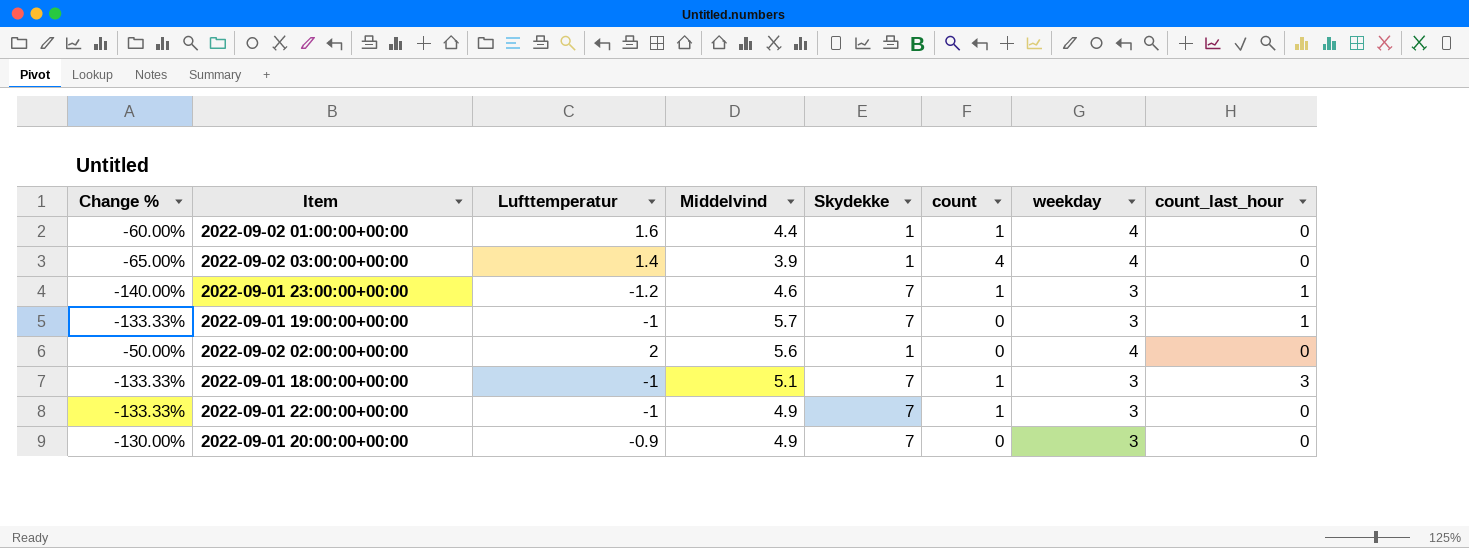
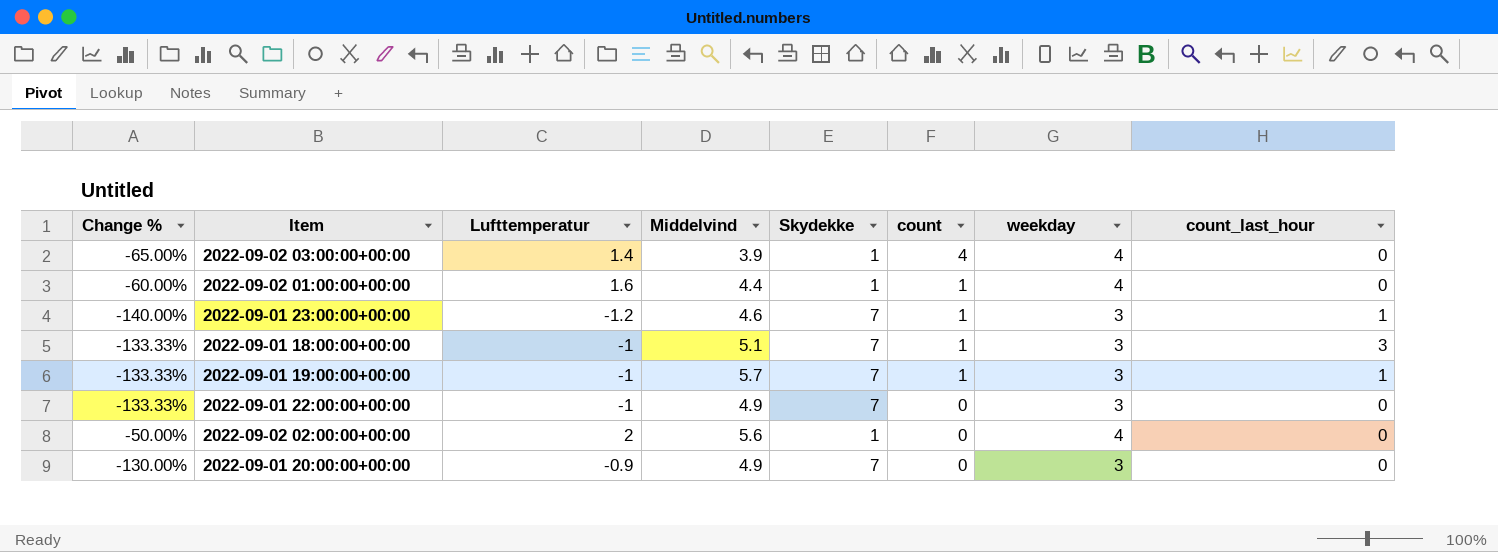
row order: none -> count descending
2022-09-01 19:00:00+00:00 | count: 0 -> 1
2022-09-01 22:00:00+00:00 | count: 1 -> 0

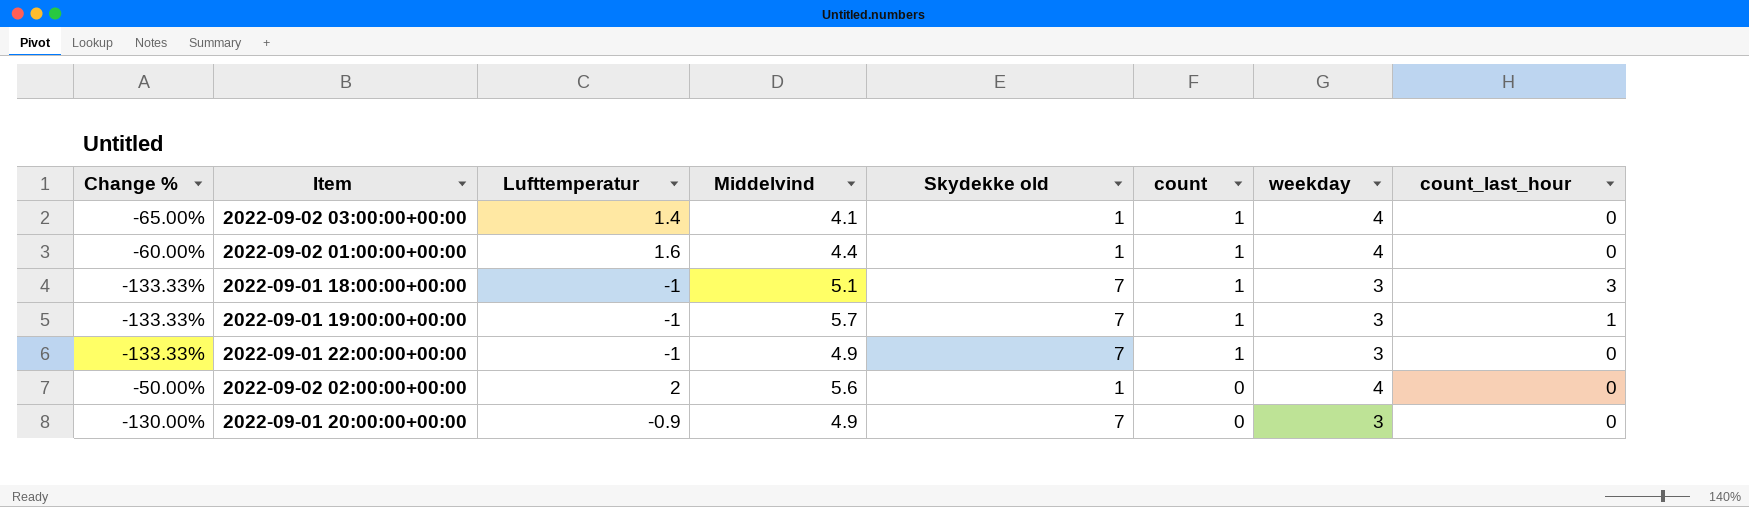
column name: Skydekke -> Skydekke old
row 2022-09-01 23:00:00+00:00: -140.00% | -1.2 | 4.6 | 7 | 1 | 3 | 1 -> none
2022-09-02 03:00:00+00:00 | Middelvind: 3.9 -> 4.1
2022-09-02 03:00:00+00:00 | count: 4 -> 1
2022-09-01 22:00:00+00:00 | count: 0 -> 1

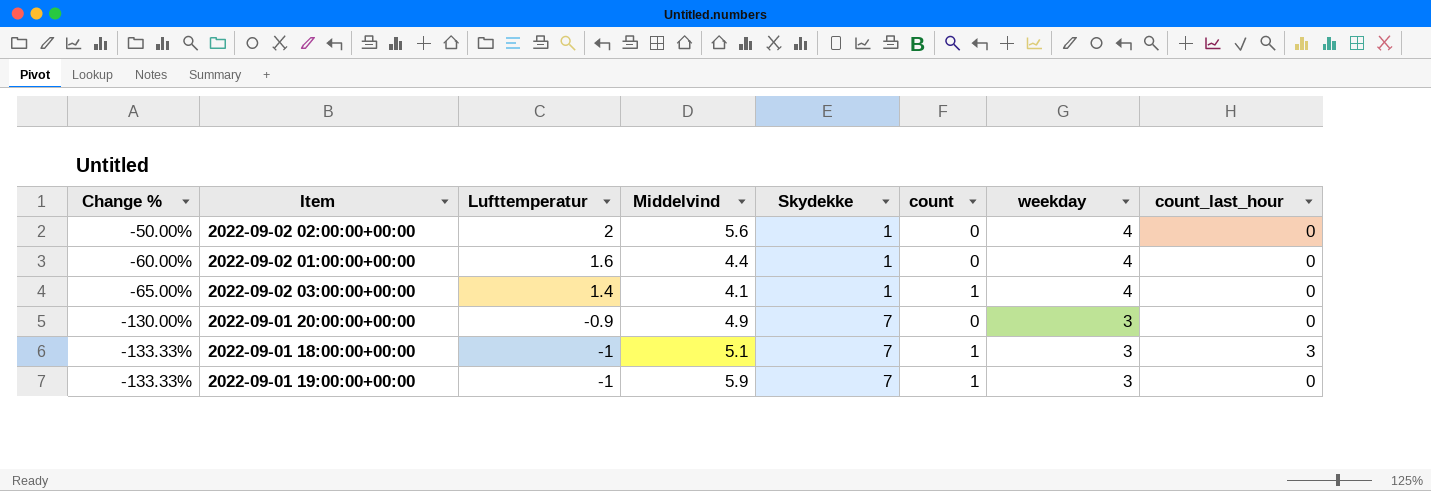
row order: count descending -> Change % descending
column name: Skydekke old -> Skydekke
row 2022-09-01 22:00:00+00:00: -133.33% | -1 | 4.9 | 7 | 1 | 3 | 0 -> none
2022-09-02 01:00:00+00:00 | count: 1 -> 0
2022-09-01 19:00:00+00:00 | Middelvind: 5.7 -> 5.9
2022-09-01 19:00:00+00:00 | count_last_hour: 1 -> 0

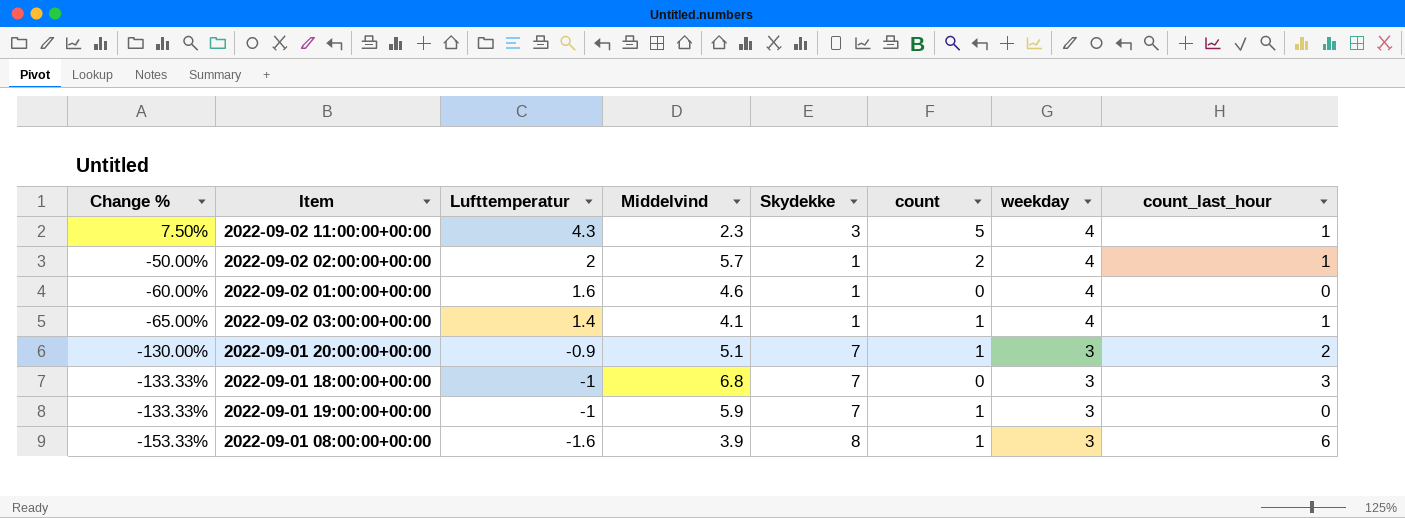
row 2022-09-02 11:00:00+00:00: none -> 7.50% | 4.3 | 2.3 | 3 | 5 | 4 | 1
2022-09-02 02:00:00+00:00 | Middelvind: 5.6 -> 5.7
2022-09-02 02:00:00+00:00 | count: 0 -> 2
2022-09-02 02:00:00+00:00 | count_last_hour: 0 -> 1
2022-09-02 01:00:00+00:00 | Middelvind: 4.4 -> 4.6
2022-09-02 03:00:00+00:00 | count_last_hour: 0 -> 1
2022-09-01 20:00:00+00:00 | Middelvind: 4.9 -> 5.1
2022-09-01 20:00:00+00:00 | count: 0 -> 1
2022-09-01 20:00:00+00:00 | count_last_hour: 0 -> 2
2022-09-01 18:00:00+00:00 | Middelvind: 5.1 -> 6.8
2022-09-01 18:00:00+00:00 | count: 1 -> 0
row 2022-09-01 08:00:00+00:00: none -> -153.33% | -1.6 | 3.9 | 8 | 1 | 3 | 6

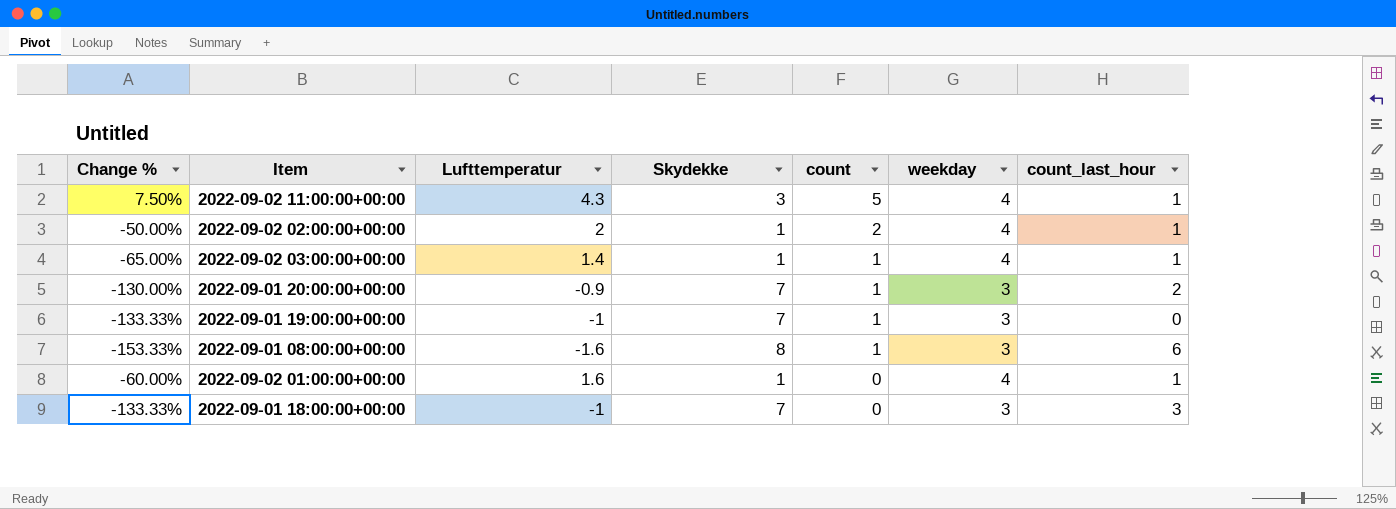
row order: Change % descending -> count descending
column Middelvind | position: 4 -> none
2022-09-02 01:00:00+00:00 | count_last_hour: 0 -> 1

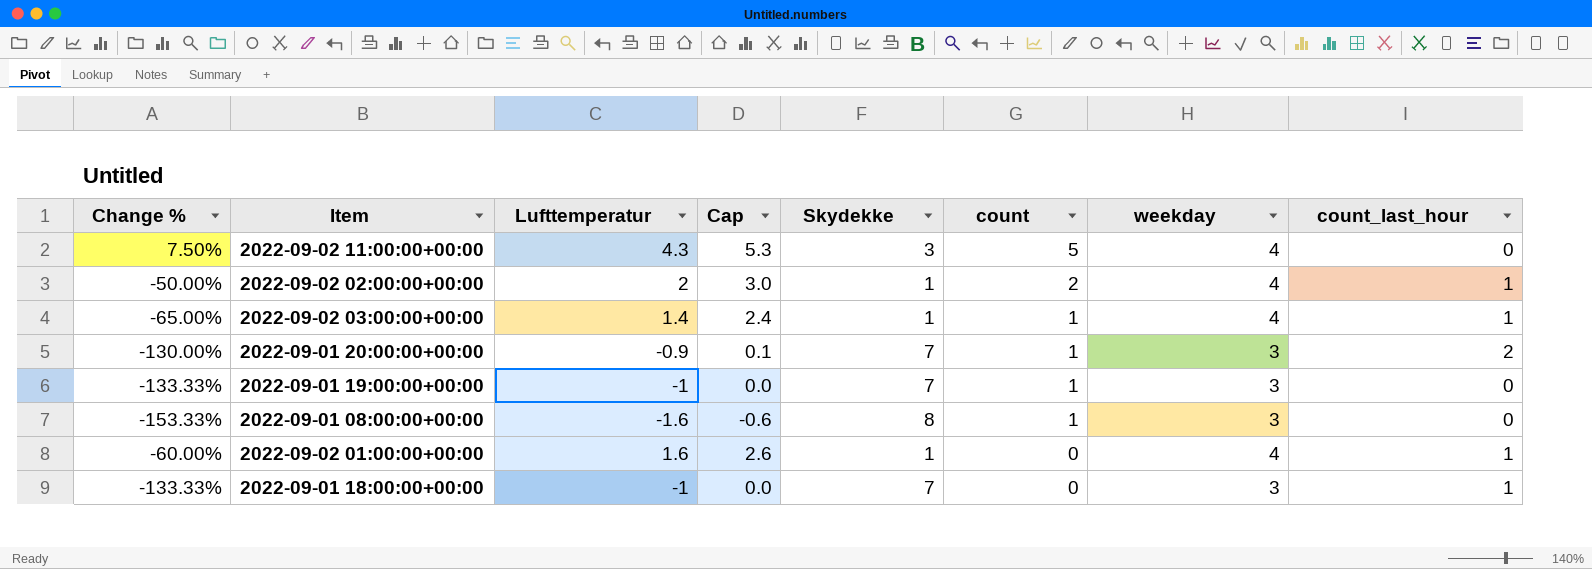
column Cap | formula: none -> [Lufttemperatur] + 1
2022-09-02 11:00:00+00:00 | count_last_hour: 1 -> 0
2022-09-01 08:00:00+00:00 | count_last_hour: 6 -> 0
2022-09-01 18:00:00+00:00 | count_last_hour: 3 -> 1

